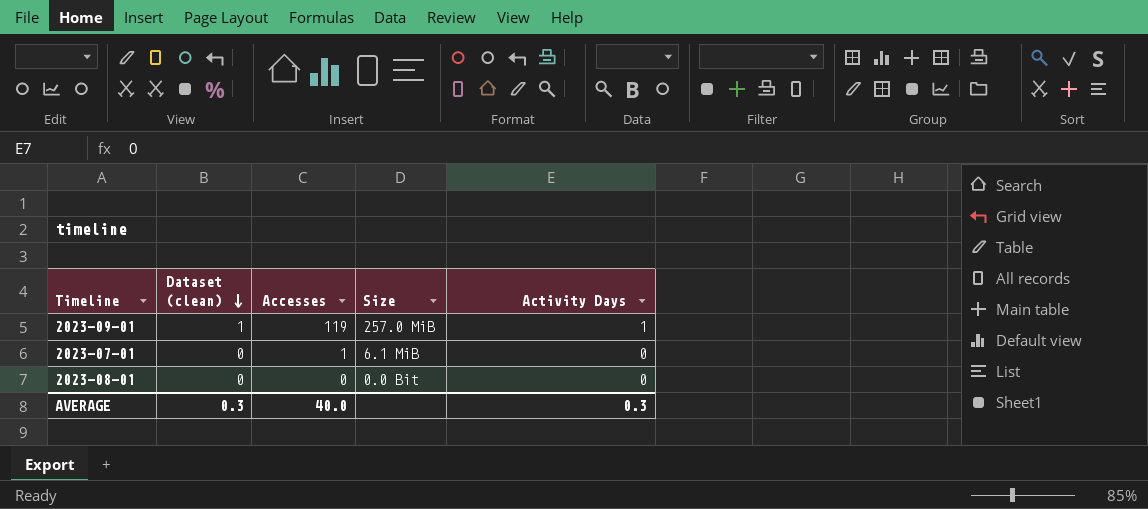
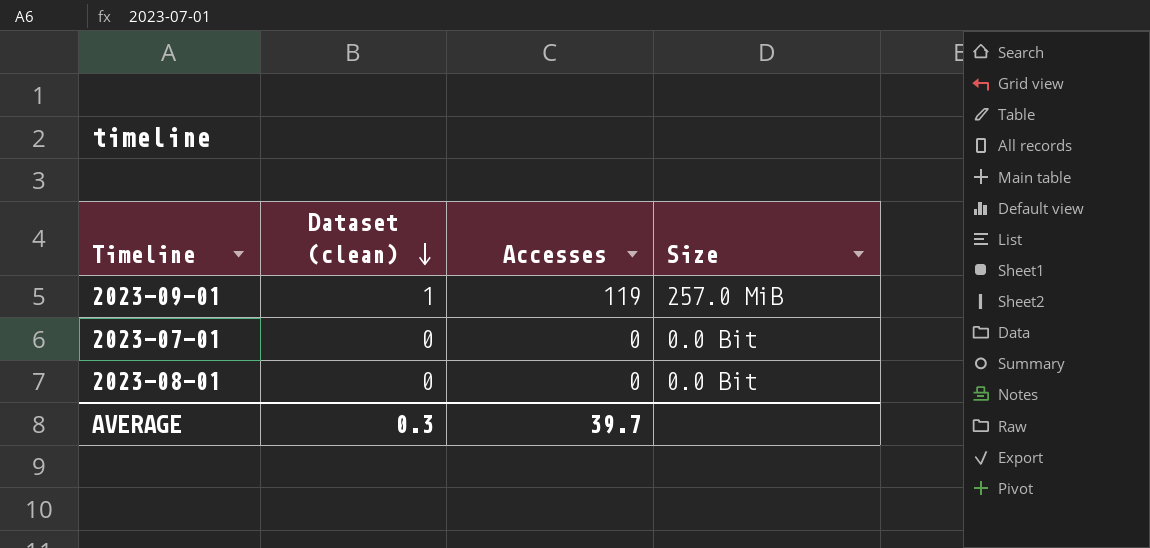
column Activity Days | position: 5 -> none
2023-07-01 | Accesses: 1 -> 0
2023-07-01 | Size: 6.1 MiB -> 0.0 Bit
AVERAGE | Accesses: 40.0 -> 39.7

